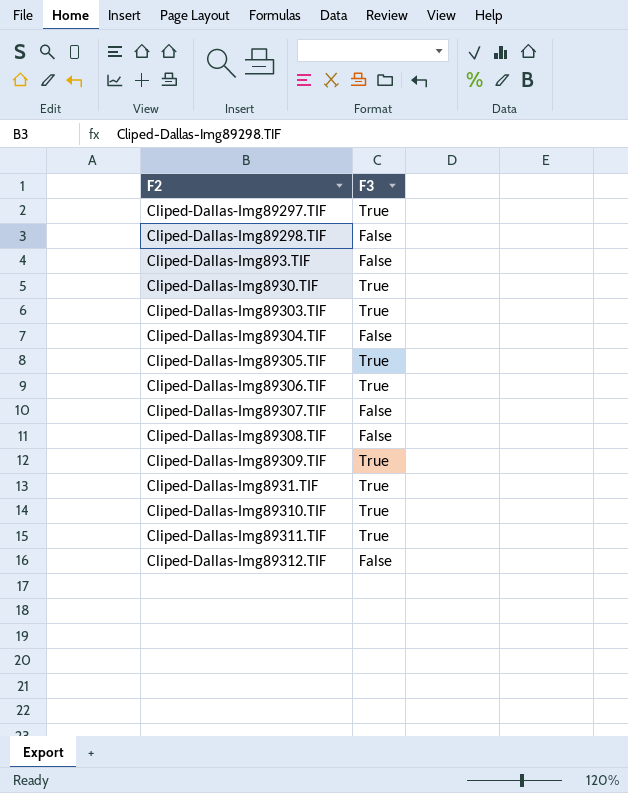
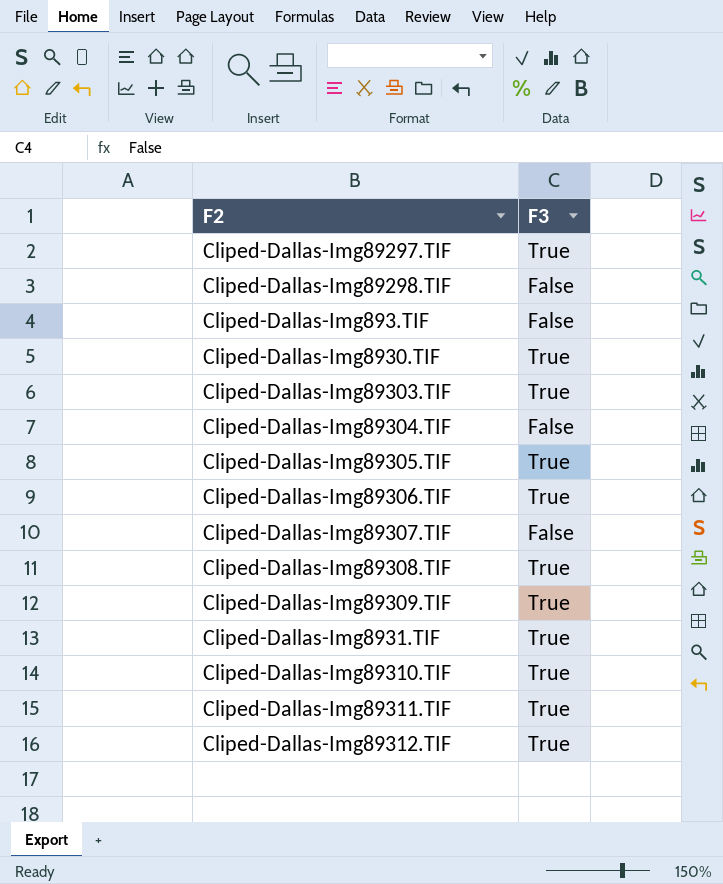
Cliped-Dallas-Img89308.TIF | F3: False -> True
Cliped-Dallas-Img89312.TIF | F3: False -> True

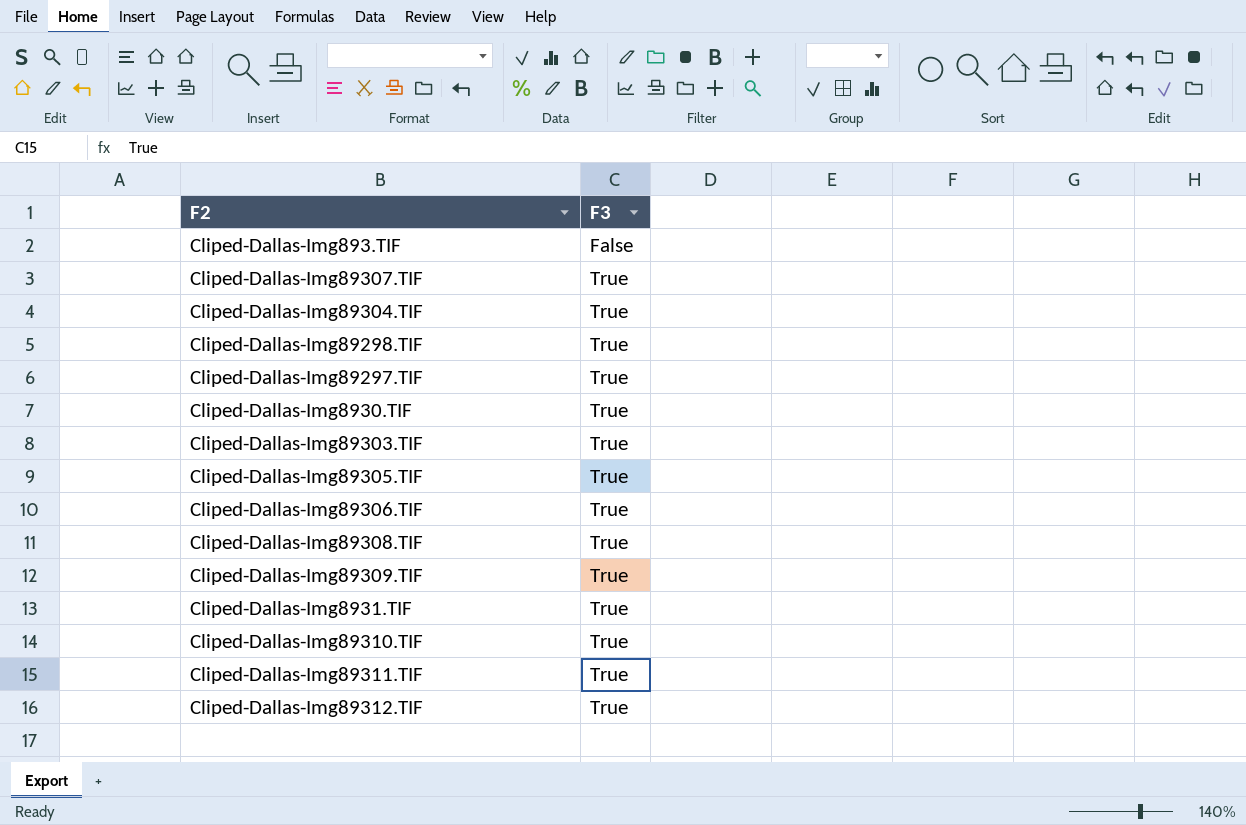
row order: none -> F3 ascending
Cliped-Dallas-Img89307.TIF | F3: False -> True
Cliped-Dallas-Img89304.TIF | F3: False -> True
Cliped-Dallas-Img89298.TIF | F3: False -> True

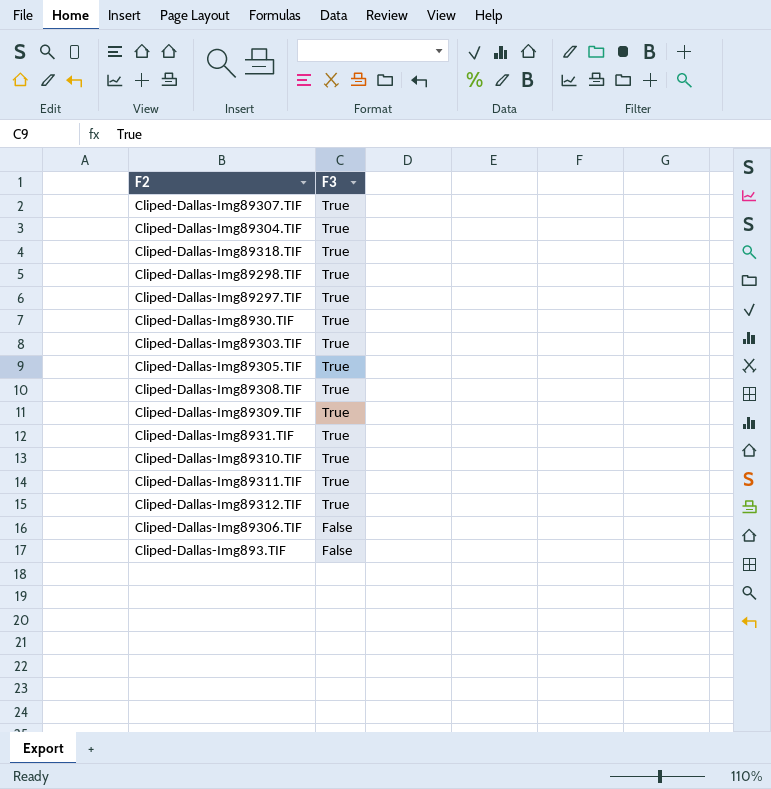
row order: F3 ascending -> F3 descending
row Cliped-Dallas-Img89318.TIF: none -> True
Cliped-Dallas-Img89306.TIF | F3: True -> False

